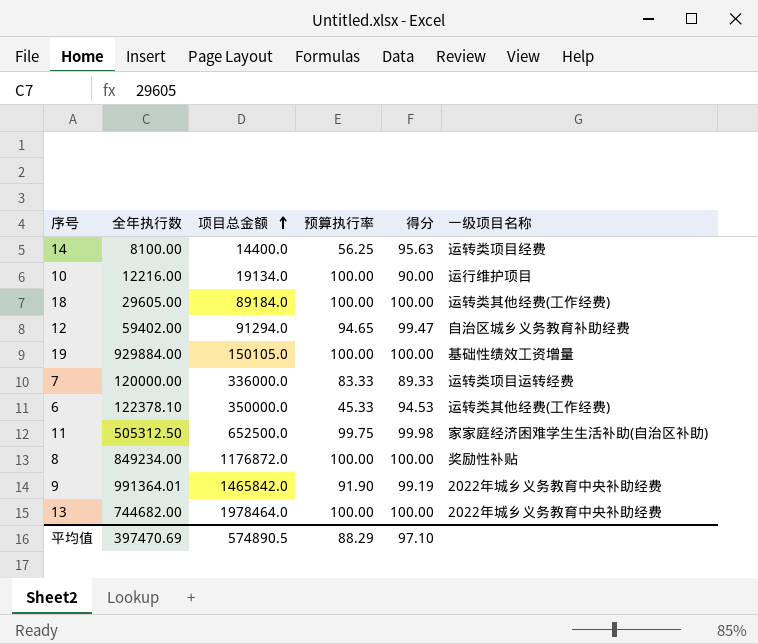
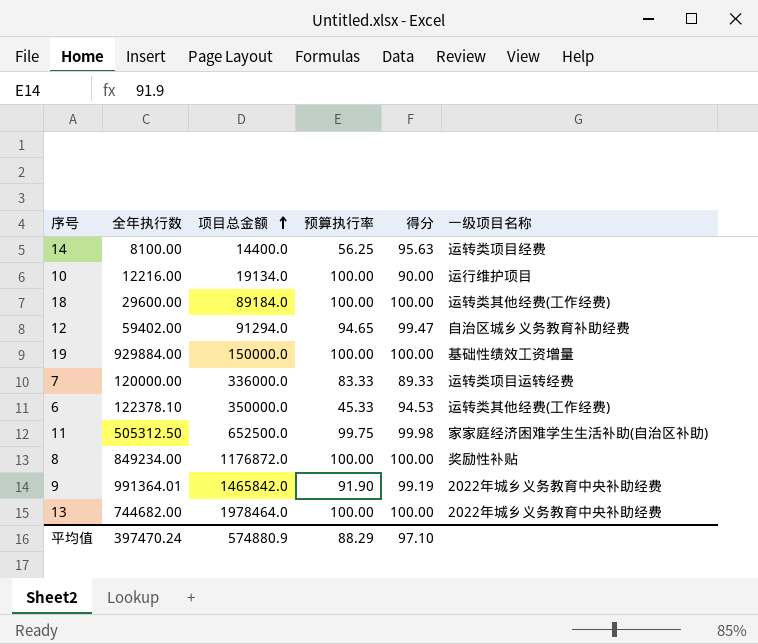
18 | 全年执行数: 29605.00 -> 29600.00
19 | 项目总金额: 150105.0 -> 150000.0
平均值 | 全年执行数: 397470.69 -> 397470.24
平均值 | 项目总金额: 574890.5 -> 574880.9

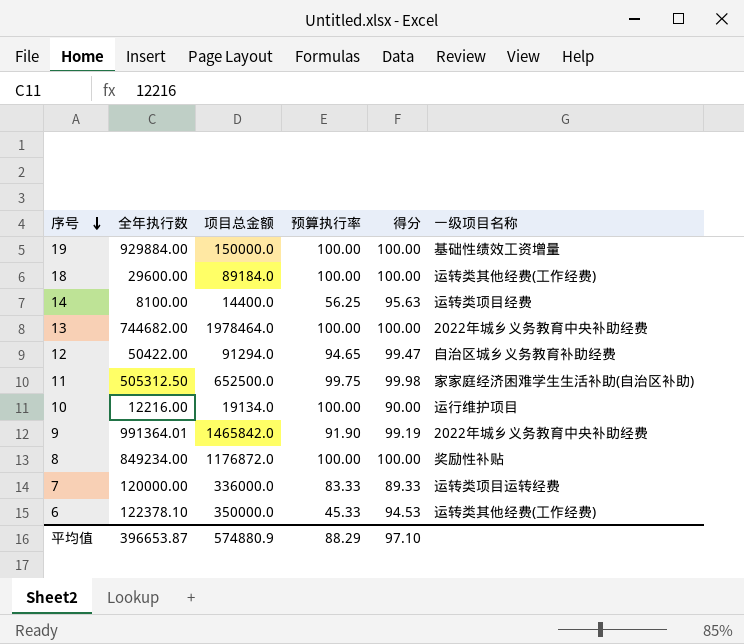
row order: 项目总金额 ascending -> 序号 descending
12 | 全年执行数: 59402.00 -> 50422.00
平均值 | 全年执行数: 397470.24 -> 396653.87

